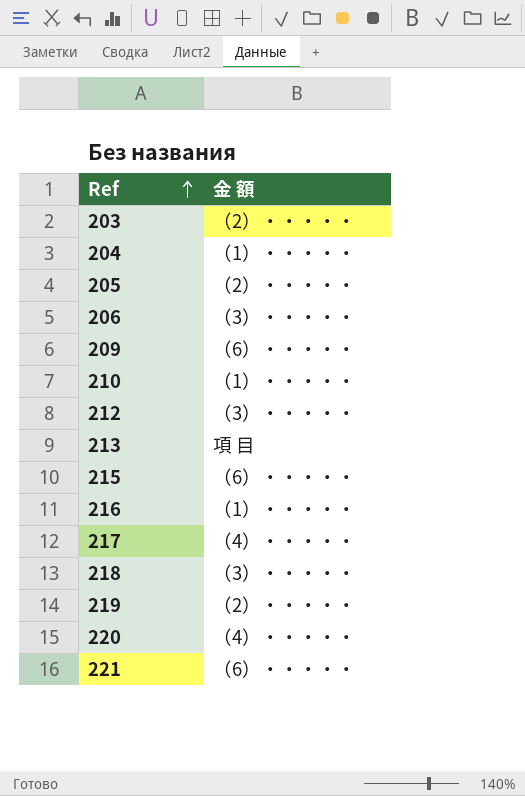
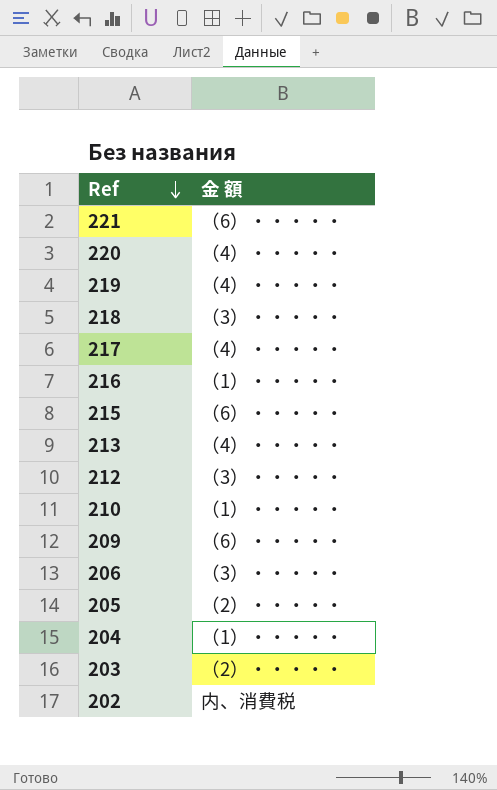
row order: Ref ascending -> Ref descending
219 | 金 額: （2）・・・・・ -> （4）・・・・・
213 | 金 額: 項 目 -> （4）・・・・・
row 202: none -> 内、消費税

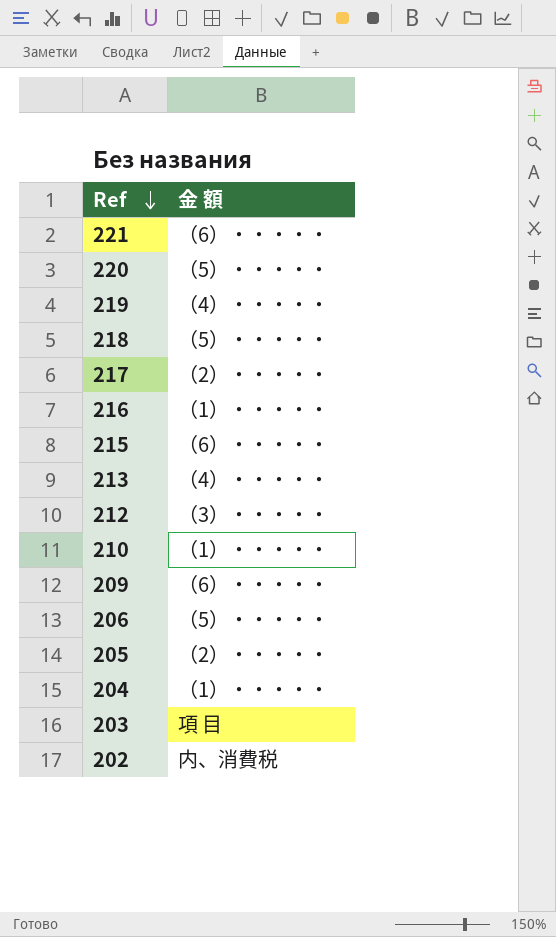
220 | 金 額: （4）・・・・・ -> （5）・・・・・
218 | 金 額: （3）・・・・・ -> （5）・・・・・
217 | 金 額: （4）・・・・・ -> （2）・・・・・
206 | 金 額: （3）・・・・・ -> （5）・・・・・
203 | 金 額: （2）・・・・・ -> 項 目

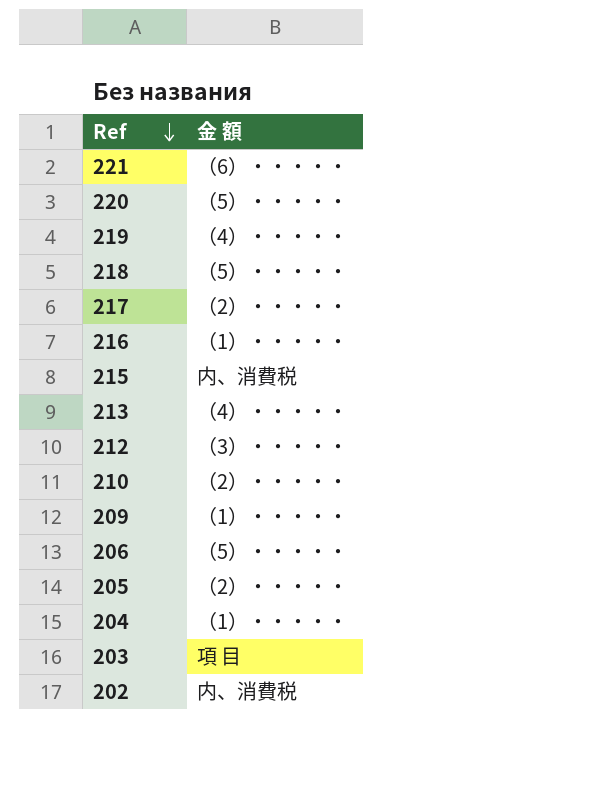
215 | 金 額: （6）・・・・・ -> 内、消費税
210 | 金 額: （1）・・・・・ -> （2）・・・・・
209 | 金 額: （6）・・・・・ -> （1）・・・・・

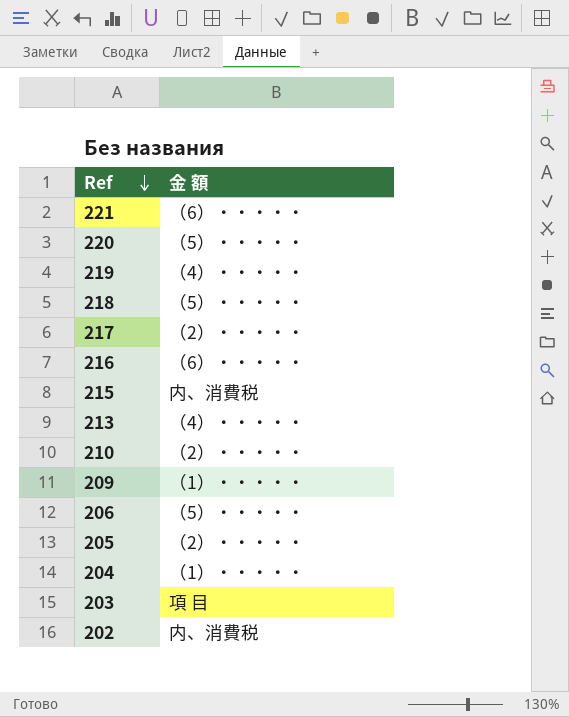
row 212: （3）・・・・・ -> none
216 | 金 額: （1）・・・・・ -> （6）・・・・・

